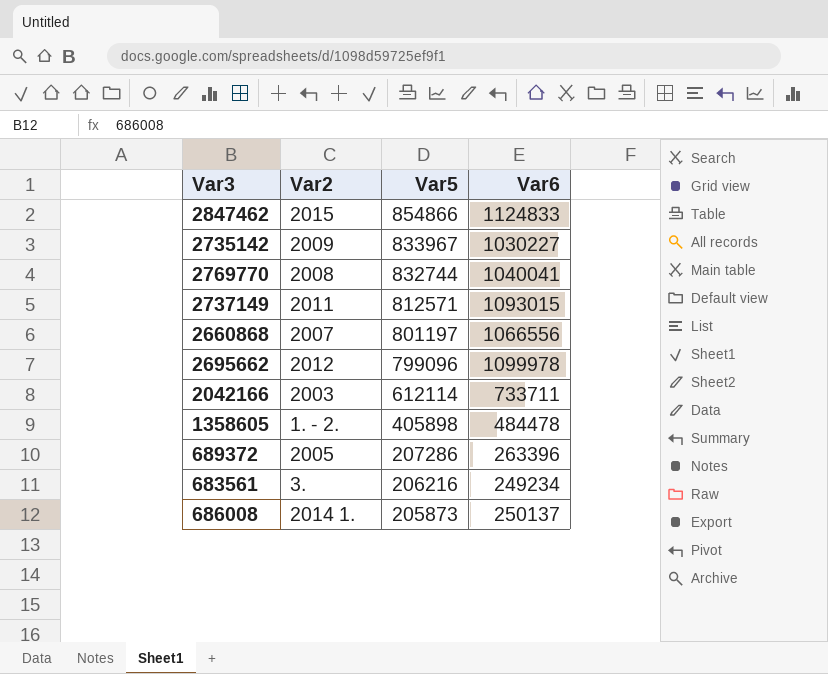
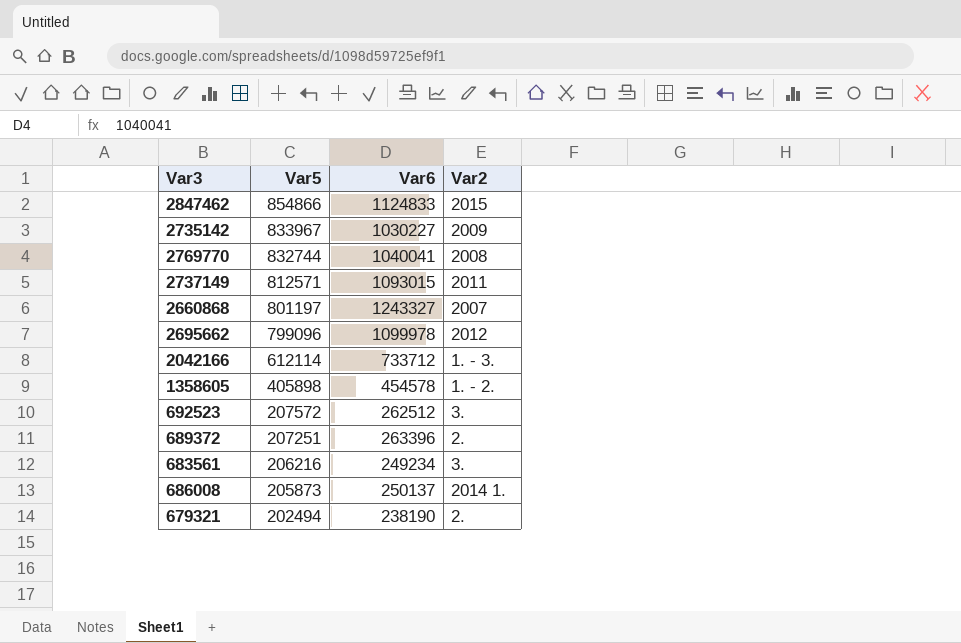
column Var2 | position: 2 -> 4
2660868 | Var6: 1066556 -> 1243327
2042166 | Var6: 733711 -> 733712
2042166 | Var2: 2003 -> 1. - 3.
1358605 | Var6: 484478 -> 454578
row 692523: none -> 207572 | 262512 | 3.
689372 | Var5: 207286 -> 207251
689372 | Var2: 2005 -> 2.
row 679321: none -> 202494 | 238190 | 2.

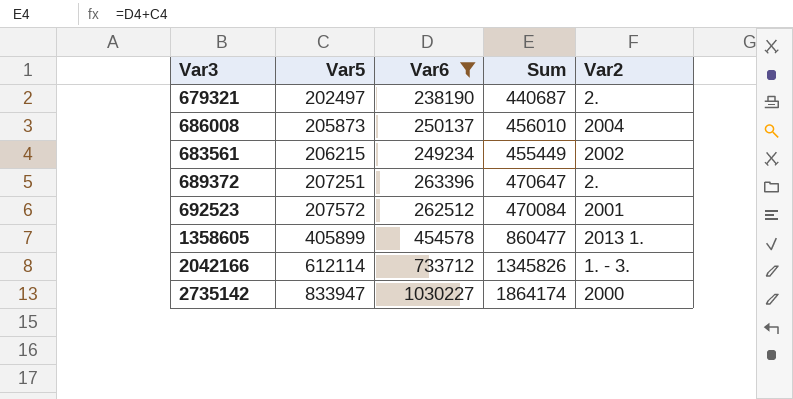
filter: none -> Var6 <= 1030227
row order: Var5 descending -> Var5 ascending
column Sum | formula: none -> [Var5] + [Var6]
679321 | Var5: 202494 -> 202497
686008 | Var2: 2014 1. -> 2004
683561 | Var5: 206216 -> 206215
683561 | Var2: 3. -> 2002
692523 | Var2: 3. -> 2001
1358605 | Var5: 405898 -> 405899
1358605 | Var2: 1. - 2. -> 2013 1.
2735142 | Var5: 833967 -> 833947
2735142 | Var2: 2009 -> 2000

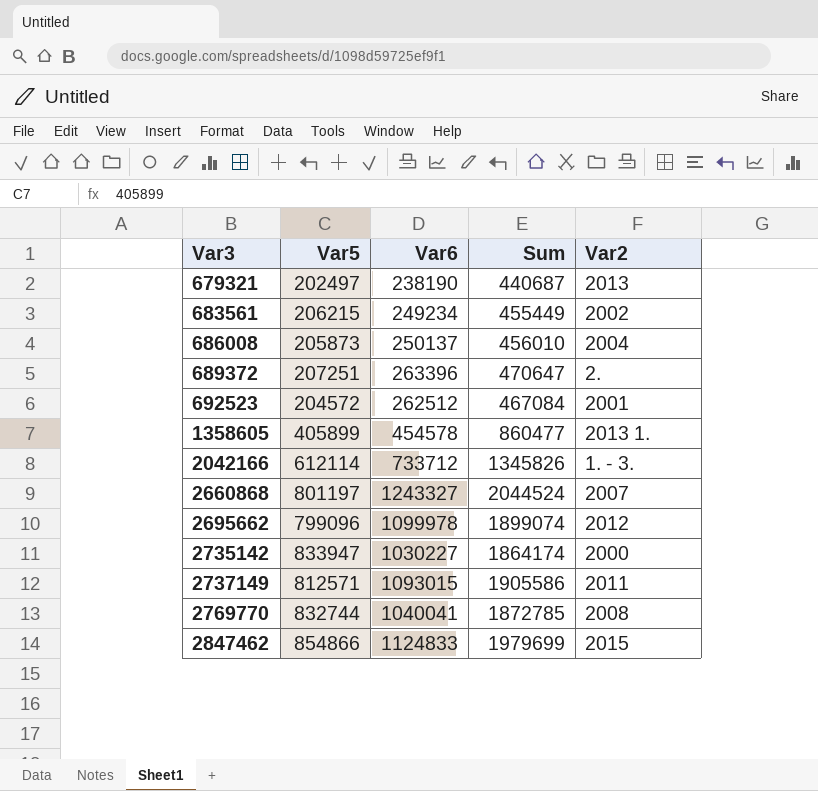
filter: Var6 <= 1030227 -> none
row order: Var5 ascending -> Var3 ascending
679321 | Var2: 2. -> 2013
692523 | Var5: 207572 -> 204572
692523 | Sum: 470084 -> 467084

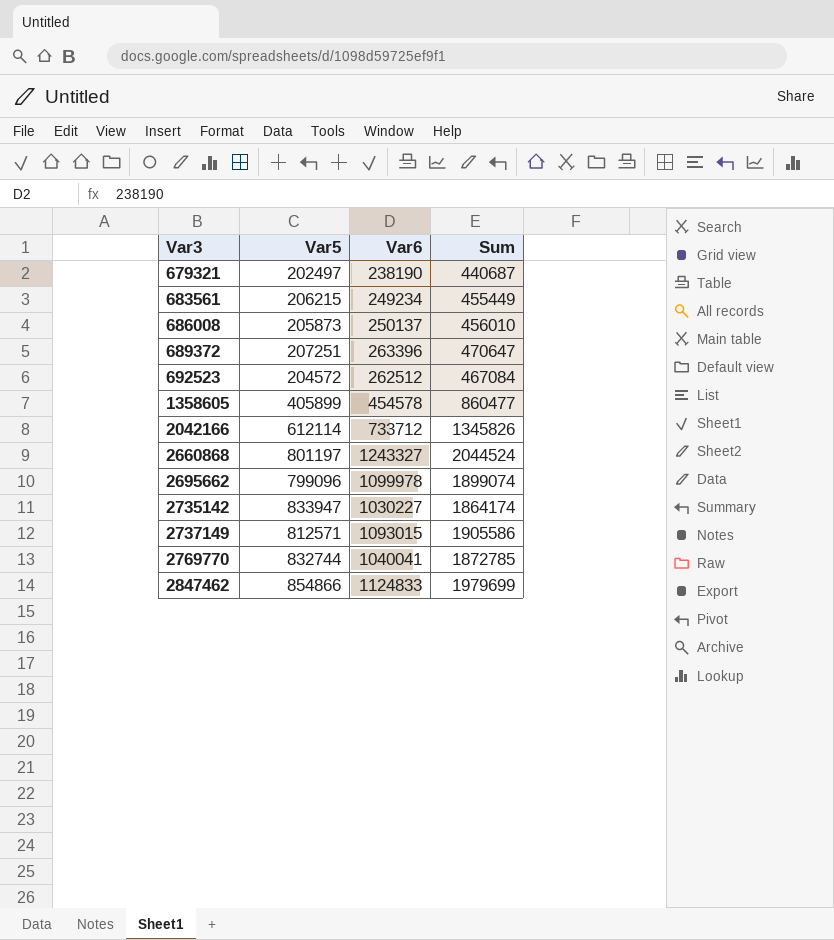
column Var2 | position: 5 -> none

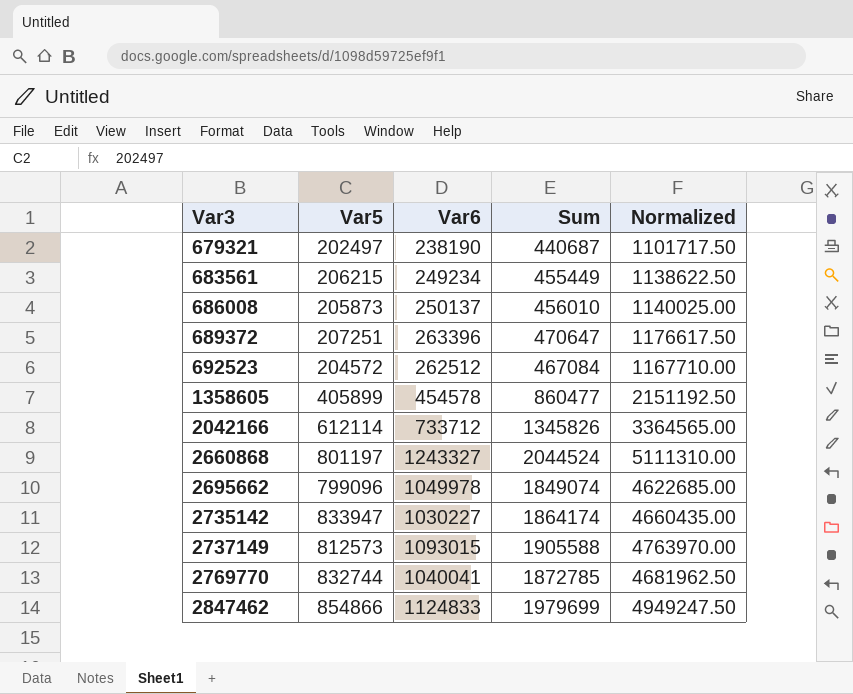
column Normalized | formula: none -> [Sum] * 2.5
2695662 | Var6: 1099978 -> 1049978
2695662 | Sum: 1899074 -> 1849074
2737149 | Var5: 812571 -> 812573
2737149 | Sum: 1905586 -> 1905588

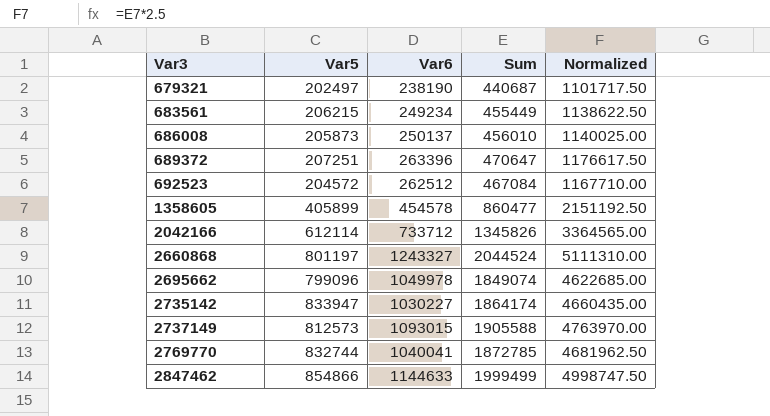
2847462 | Var6: 1124833 -> 1144633
2847462 | Sum: 1979699 -> 1999499
2847462 | Normalized: 4949247.50 -> 4998747.50

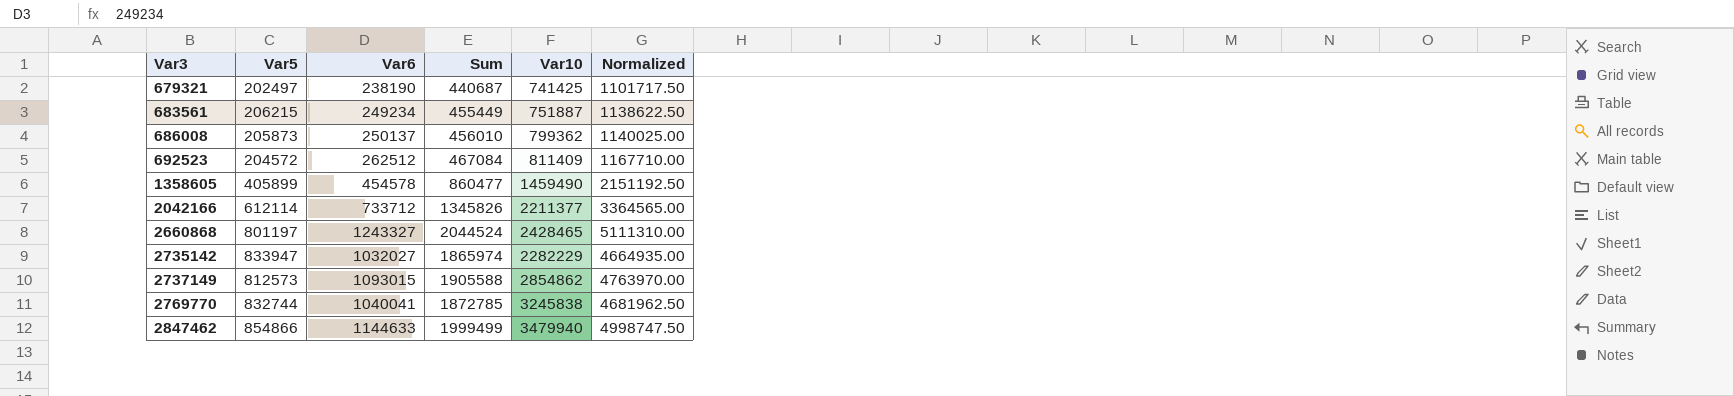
column Var10 | position: none -> 5
row 689372: 207251 | 263396 | 470647 | 1176617.50 -> none
row 2695662: 799096 | 1049978 | 1849074 | 4622685.00 -> none
2735142 | Var6: 1030227 -> 1032027
2735142 | Sum: 1864174 -> 1865974
2735142 | Normalized: 4660435.00 -> 4664935.00

